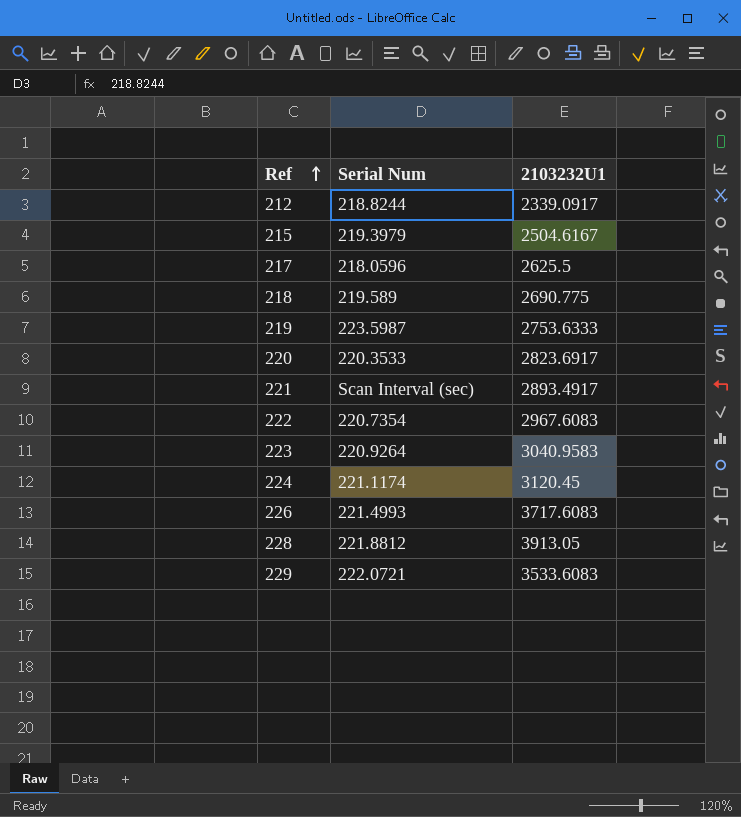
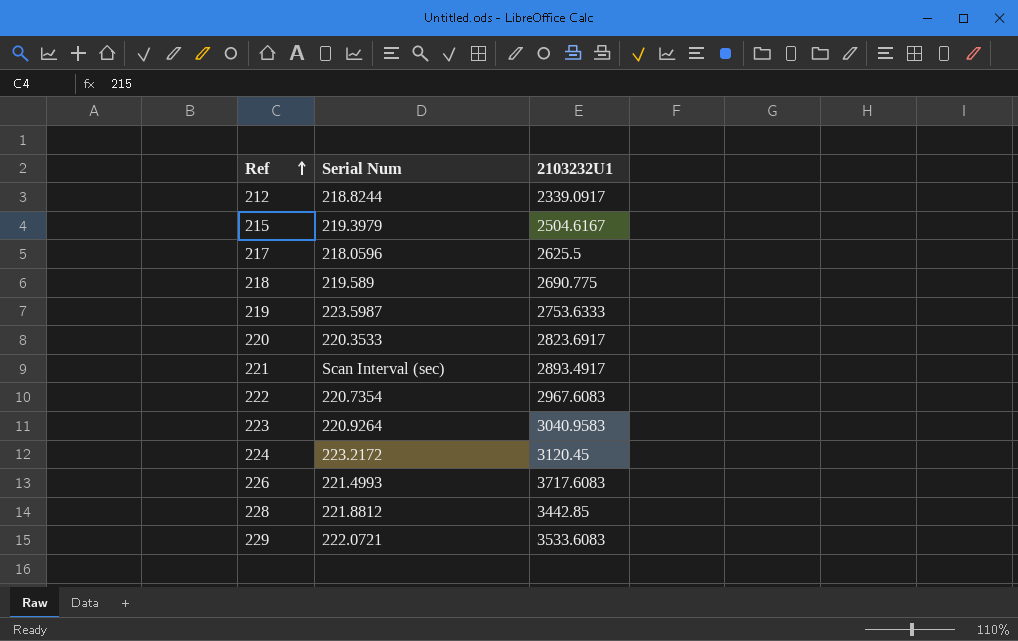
224 | Serial Num: 221.1174 -> 223.2172
228 | 2103232U1: 3913.05 -> 3442.85

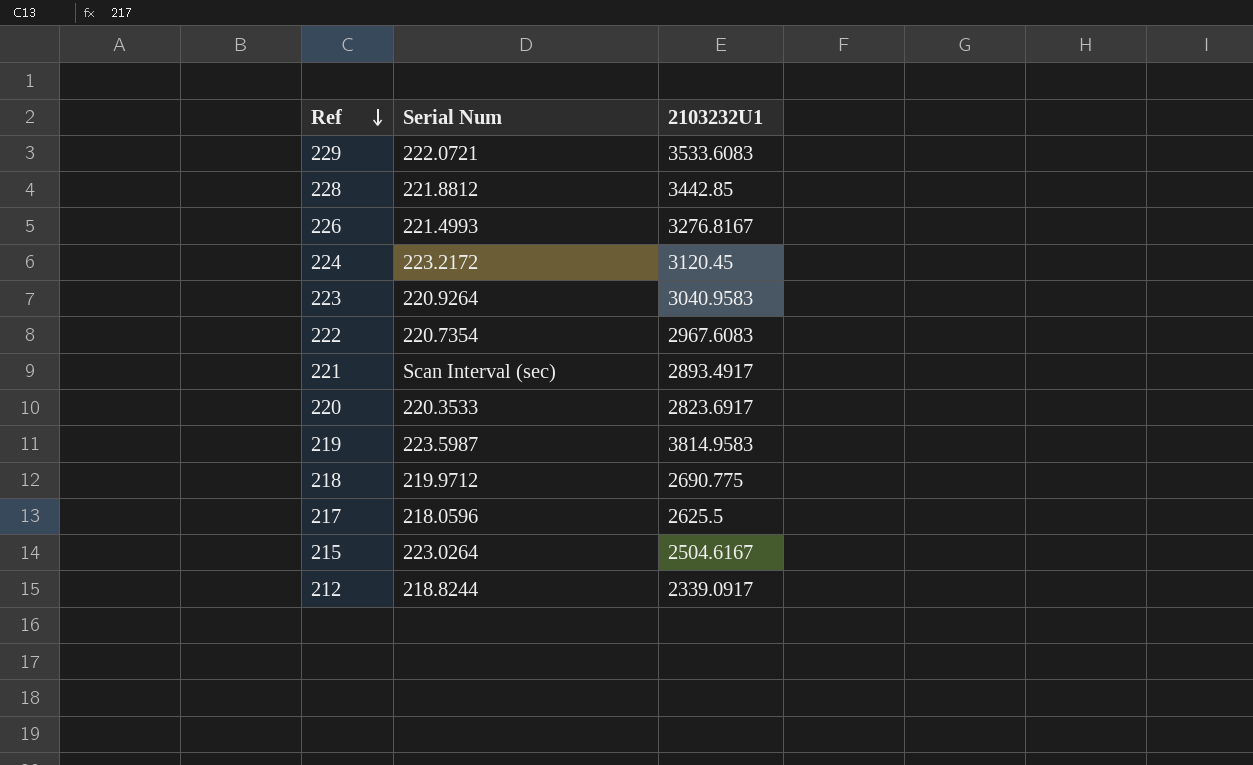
row order: Ref ascending -> Ref descending
226 | 2103232U1: 3717.6083 -> 3276.8167
219 | 2103232U1: 2753.6333 -> 3814.9583
218 | Serial Num: 219.589 -> 219.9712
215 | Serial Num: 219.3979 -> 223.0264

